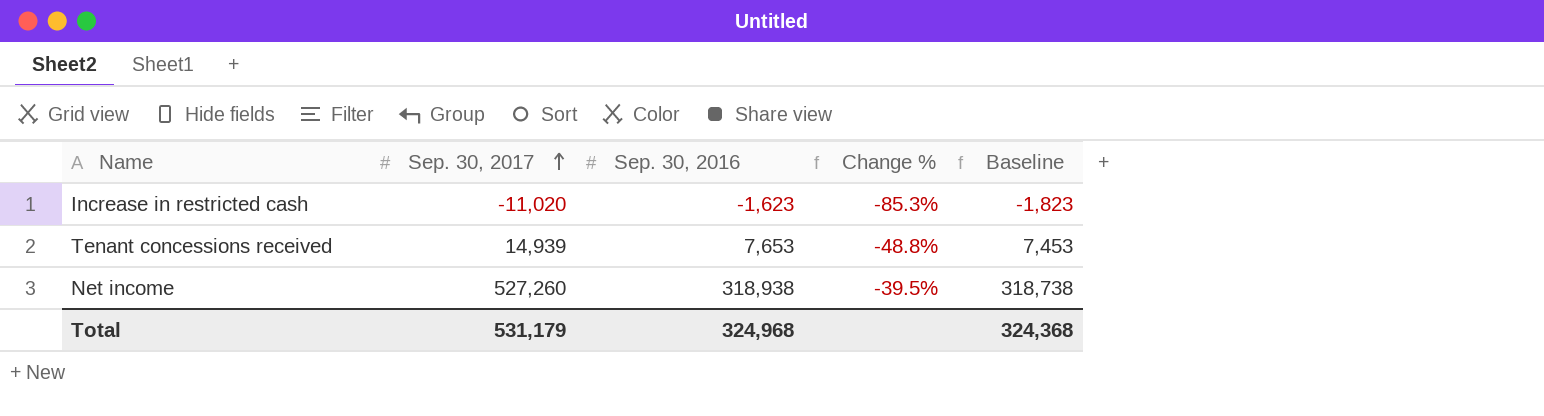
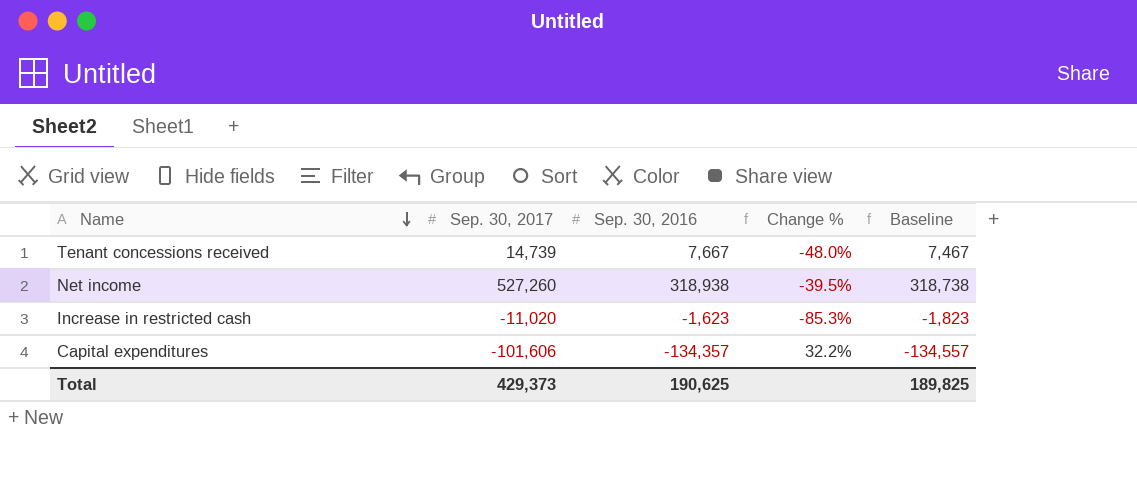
row order: Sep. 30, 2017 ascending -> Name descending
Tenant concessions received | Sep. 30, 2017: 14,939 -> 14,739
Tenant concessions received | Sep. 30, 2016: 7,653 -> 7,667
Tenant concessions received | Change %: -48.8% -> -48.0%
Tenant concessions received | Baseline: 7,453 -> 7,467
row Capital expenditures: none -> -101,606 | -134,357 | 32.2% | -134,557
Total | Sep. 30, 2017: 531,179 -> 429,373
Total | Sep. 30, 2016: 324,968 -> 190,625
Total | Baseline: 324,368 -> 189,825

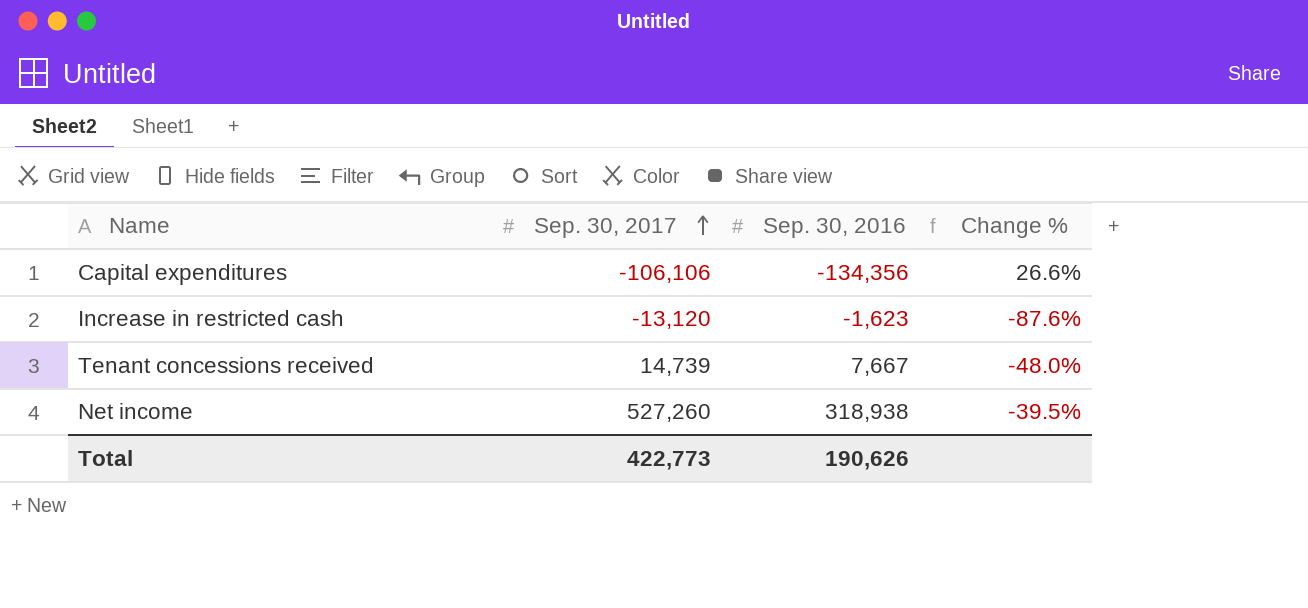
row order: Name descending -> Sep. 30, 2017 ascending
column Baseline | formula: [Sep. 30, 2016] - 200 -> none
Capital expenditures | Sep. 30, 2017: -101,606 -> -106,106
Capital expenditures | Sep. 30, 2016: -134,357 -> -134,356
Capital expenditures | Change %: 32.2% -> 26.6%
Increase in restricted cash | Sep. 30, 2017: -11,020 -> -13,120
Increase in restricted cash | Change %: -85.3% -> -87.6%
Total | Sep. 30, 2017: 429,373 -> 422,773
Total | Sep. 30, 2016: 190,625 -> 190,626

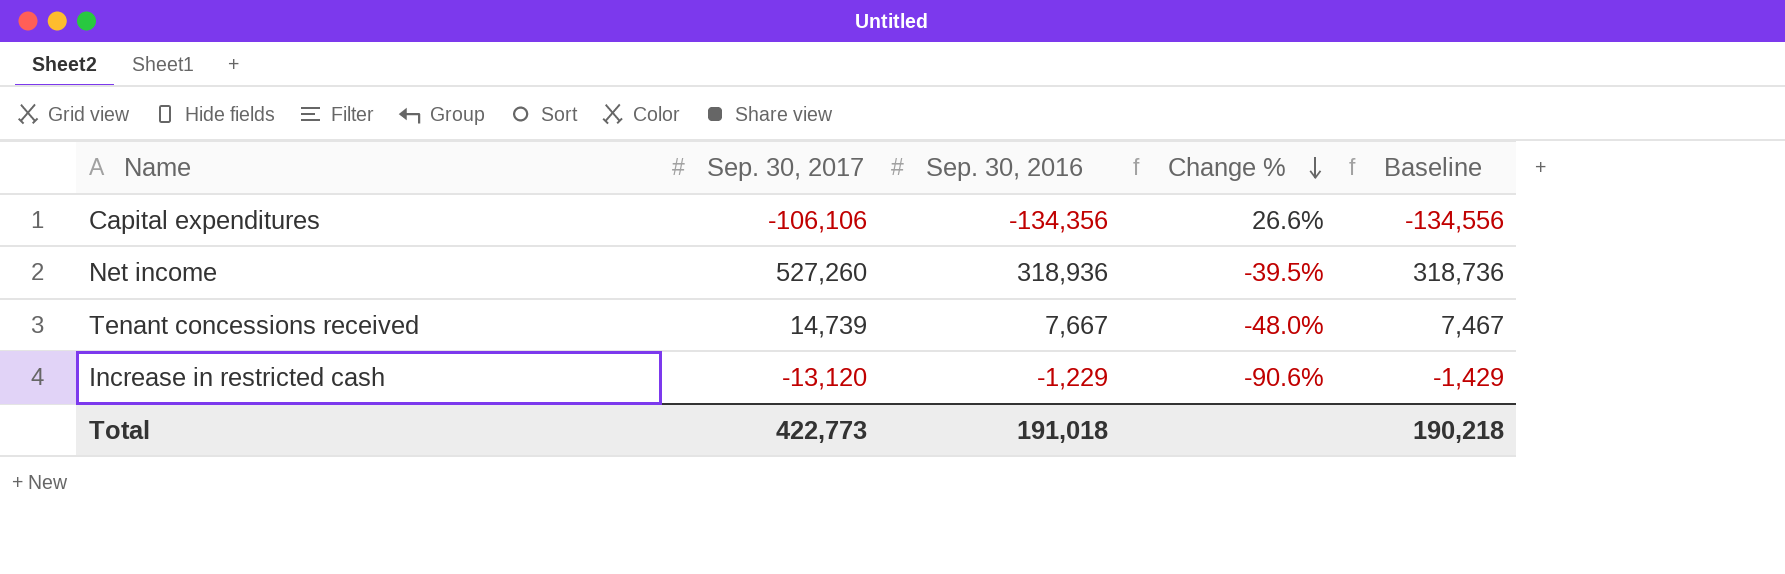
row order: Sep. 30, 2017 ascending -> Change % descending
column Baseline | formula: none -> [Sep. 30, 2016] - 200
Net income | Sep. 30, 2016: 318,938 -> 318,936
Increase in restricted cash | Sep. 30, 2016: -1,623 -> -1,229
Increase in restricted cash | Change %: -87.6% -> -90.6%
Total | Sep. 30, 2016: 190,626 -> 191,018

